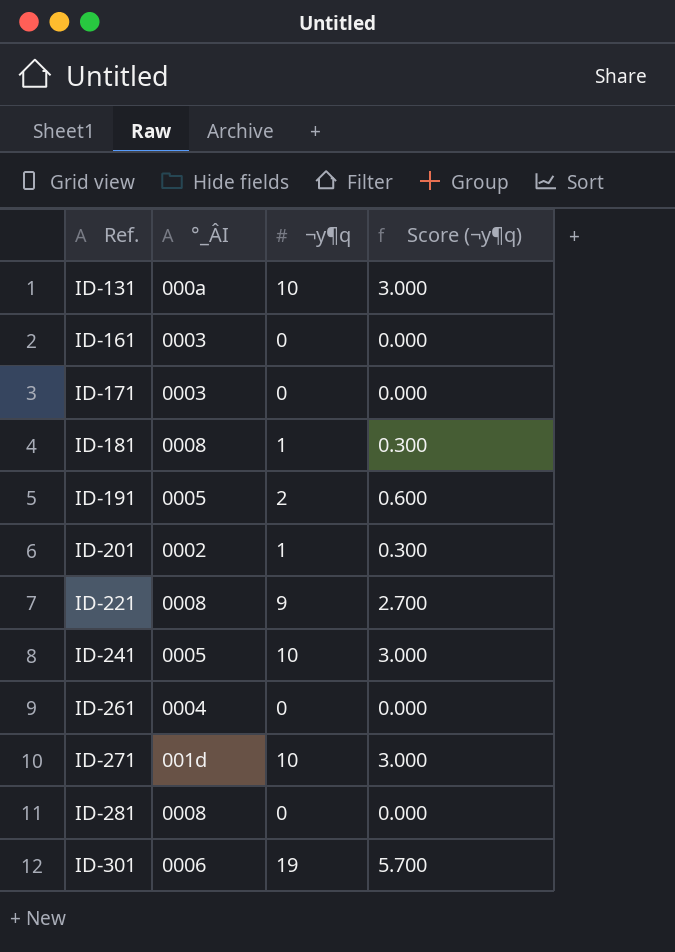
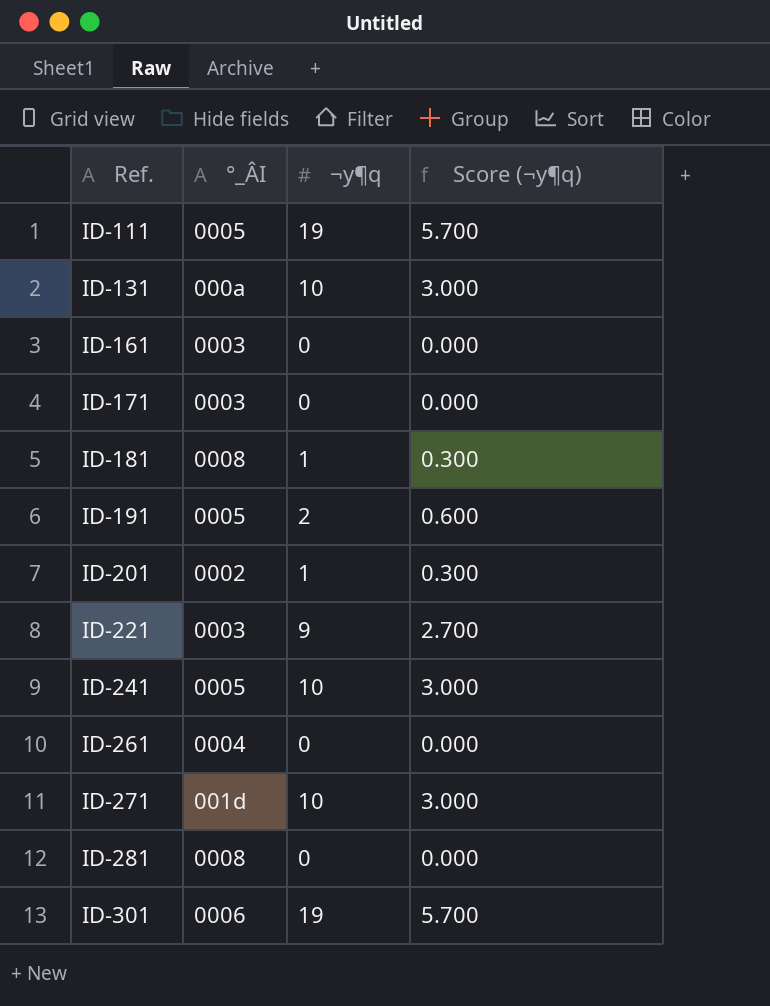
row ID-111: none -> 0005 | 19 | 5.700
ID-221 | °_ÂI: 0008 -> 0003

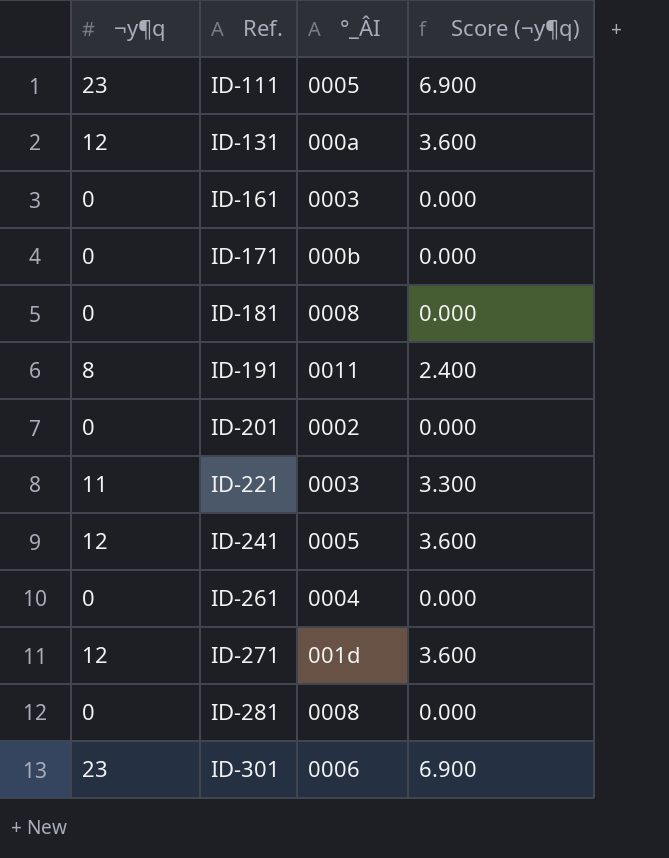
column ¬y¶q | position: 3 -> 1
ID-111 | ¬y¶q: 19 -> 23
ID-111 | Score (¬y¶q): 5.700 -> 6.900
ID-131 | ¬y¶q: 10 -> 12
ID-131 | Score (¬y¶q): 3.000 -> 3.600
ID-171 | °_ÂI: 0003 -> 000b
ID-181 | ¬y¶q: 1 -> 0
ID-181 | Score (¬y¶q): 0.300 -> 0.000
ID-191 | ¬y¶q: 2 -> 8
ID-191 | °_ÂI: 0005 -> 0011
ID-191 | Score (¬y¶q): 0.600 -> 2.400
ID-201 | ¬y¶q: 1 -> 0
ID-201 | Score (¬y¶q): 0.300 -> 0.000
ID-221 | ¬y¶q: 9 -> 11
ID-221 | Score (¬y¶q): 2.700 -> 3.300
ID-241 | ¬y¶q: 10 -> 12
ID-241 | Score (¬y¶q): 3.000 -> 3.600
ID-271 | ¬y¶q: 10 -> 12
ID-271 | Score (¬y¶q): 3.000 -> 3.600
ID-301 | ¬y¶q: 19 -> 23
ID-301 | Score (¬y¶q): 5.700 -> 6.900

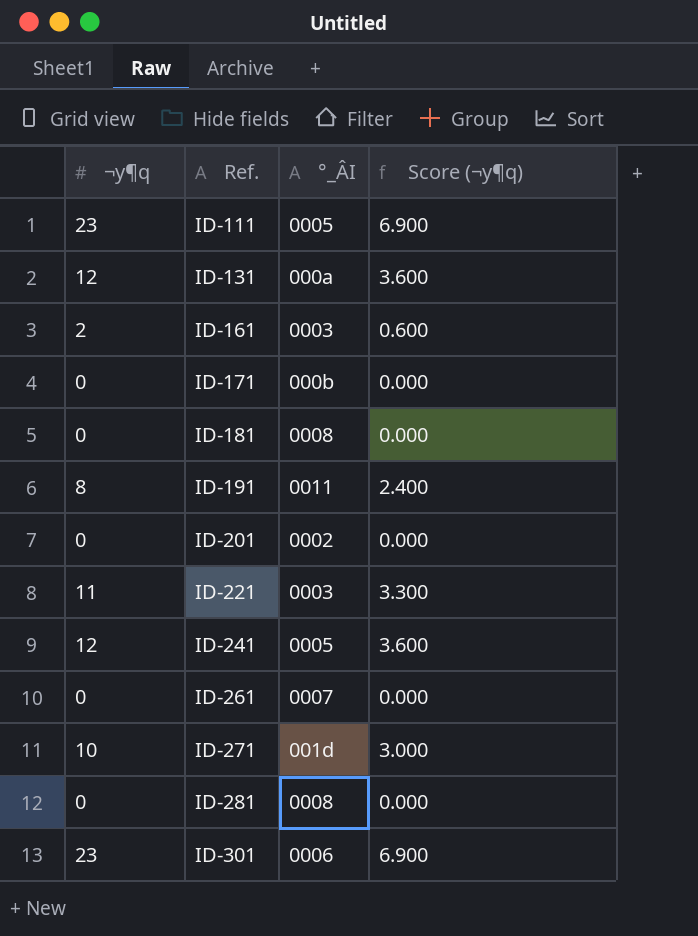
ID-161 | ¬y¶q: 0 -> 2
ID-161 | Score (¬y¶q): 0.000 -> 0.600
ID-261 | °_ÂI: 0004 -> 0007
ID-271 | ¬y¶q: 12 -> 10
ID-271 | Score (¬y¶q): 3.600 -> 3.000

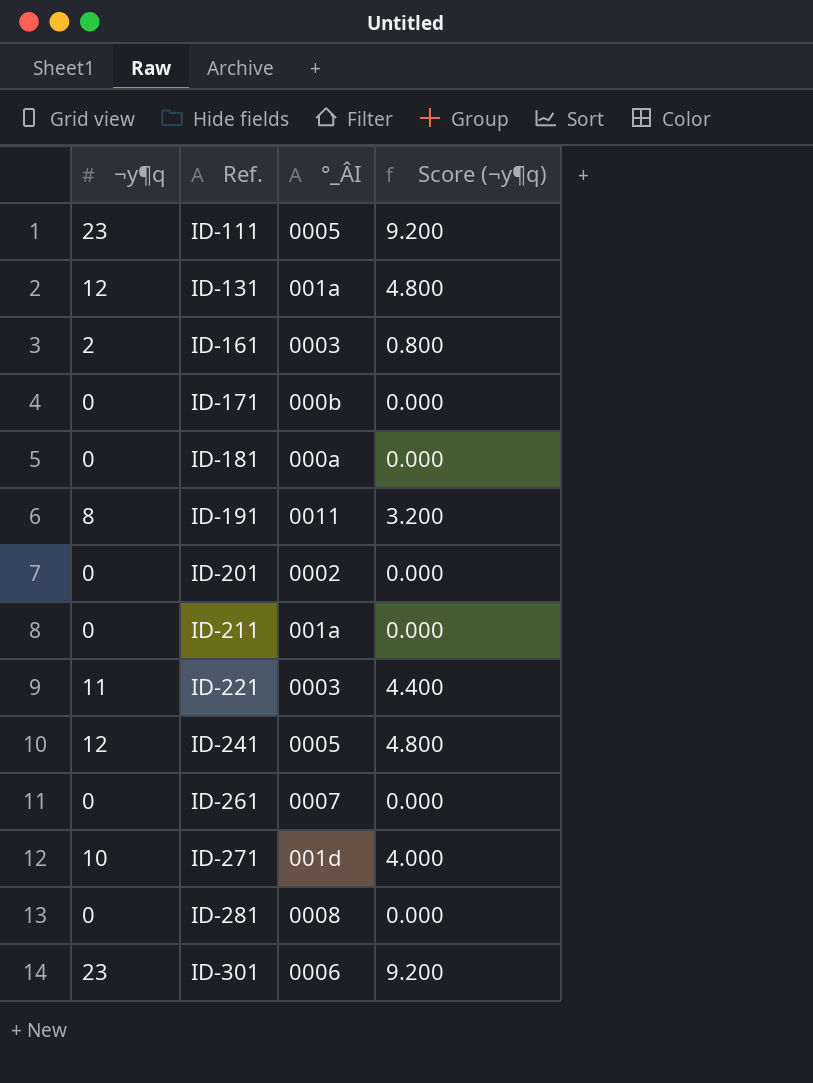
column Score (¬y¶q) | formula: [¬y¶q] * 0.3 -> [¬y¶q] * 0.4
ID-131 | °_ÂI: 000a -> 001a
ID-181 | °_ÂI: 0008 -> 000a
row ID-211: none -> 0 | 001a | 0.000

